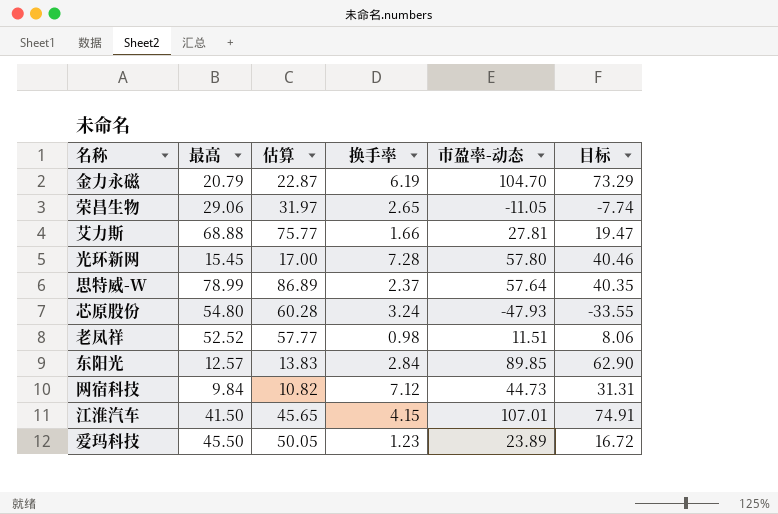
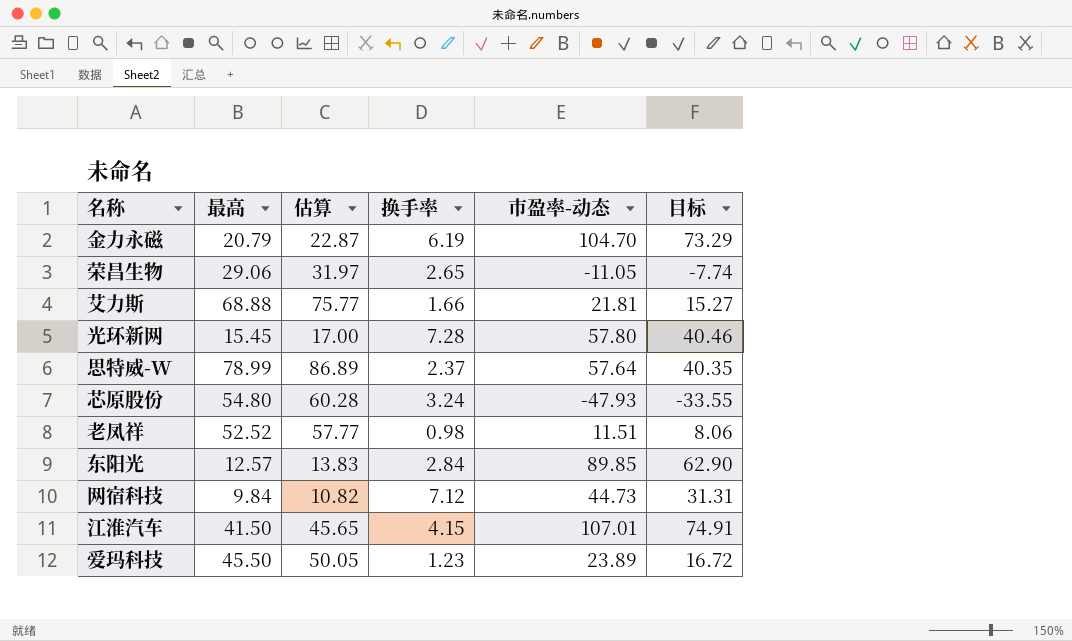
艾力斯 | 市盈率-动态: 27.81 -> 21.81
艾力斯 | 目标: 19.47 -> 15.27

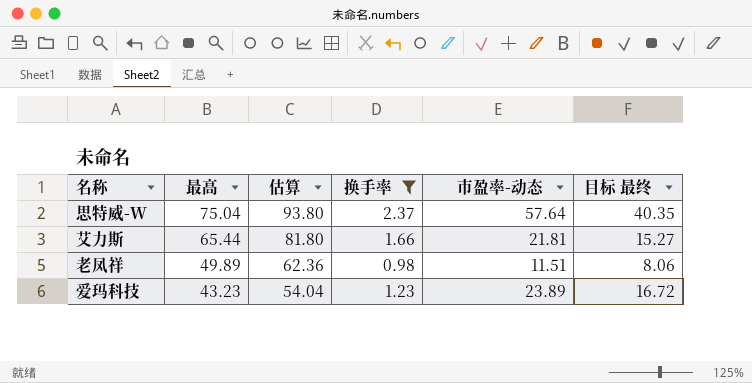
filter: none -> 换手率 <= 2.37
row order: none -> 最高 descending
column 估算 | formula: [最高] * 1.1 -> [最高] * 1.25
column name: 目标 -> 目标 最终
思特威-W | 最高: 78.99 -> 75.04
艾力斯 | 最高: 68.88 -> 65.44
老凤祥 | 最高: 52.52 -> 49.89
爱玛科技 | 最高: 45.50 -> 43.23

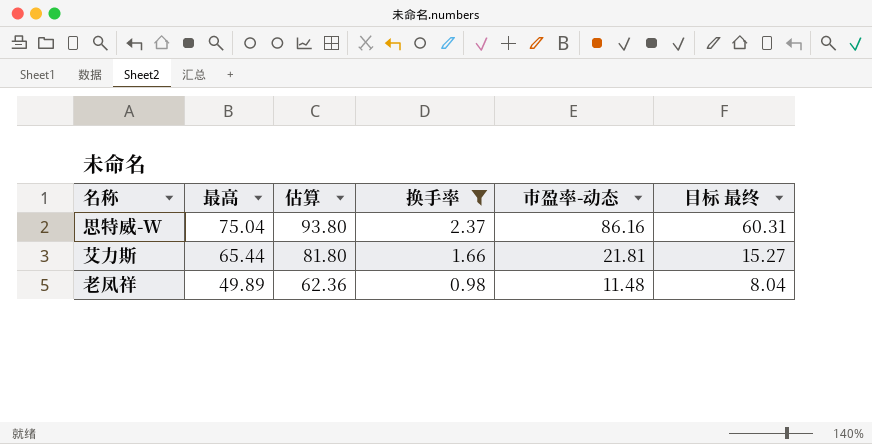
row 爱玛科技: 43.23 | 54.04 | 1.23 | 23.89 | 16.72 -> none
思特威-W | 市盈率-动态: 57.64 -> 86.16
思特威-W | 目标 最终: 40.35 -> 60.31
老凤祥 | 市盈率-动态: 11.51 -> 11.48
老凤祥 | 目标 最终: 8.06 -> 8.04

